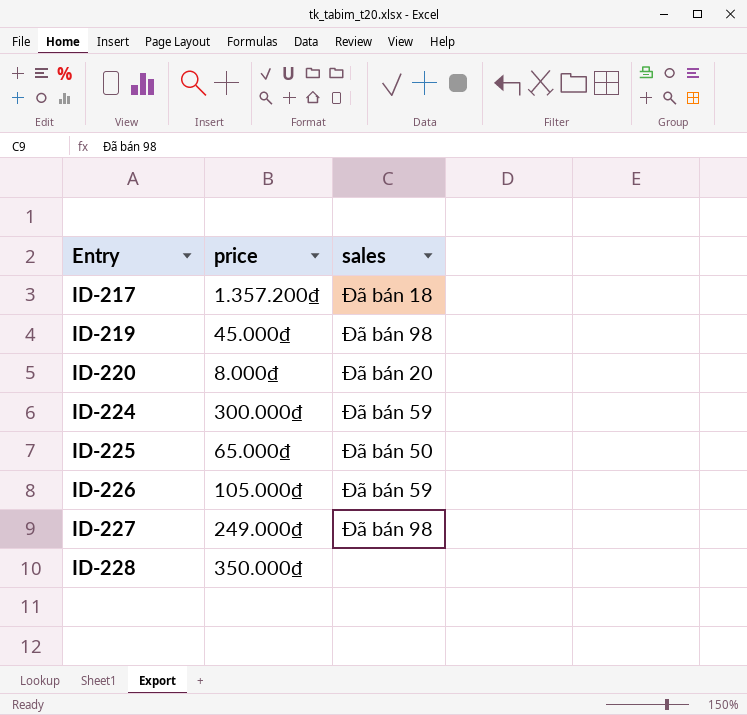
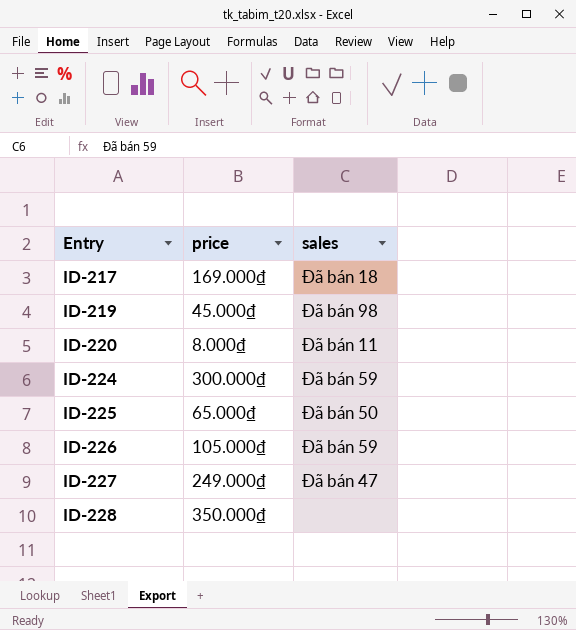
ID-217 | price: 1.357.200₫ -> 169.000₫
ID-220 | sales: Đã bán 20 -> Đã bán 11
ID-227 | sales: Đã bán 98 -> Đã bán 47

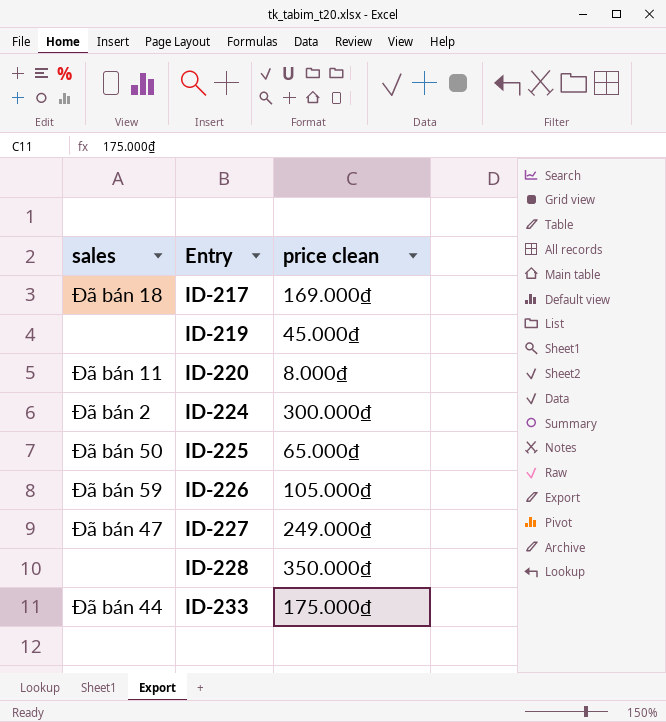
column sales | position: 3 -> 1
column name: price -> price clean
ID-219 | sales: Đã bán 98 -> none
ID-224 | sales: Đã bán 59 -> Đã bán 2
row ID-233: none -> Đã bán 44 | 175.000₫

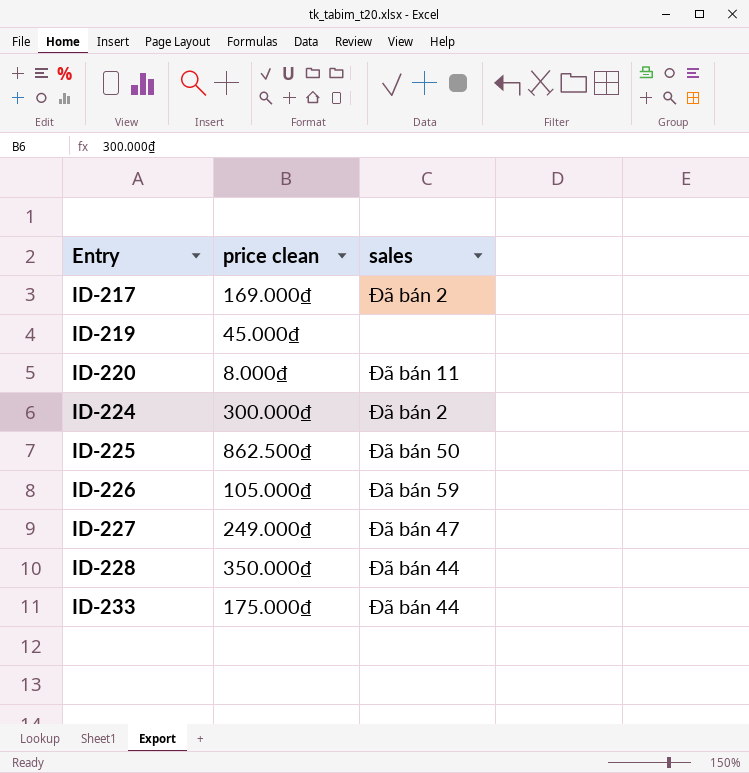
column sales | position: 1 -> 3
ID-217 | sales: Đã bán 18 -> Đã bán 2
ID-225 | price clean: 65.000₫ -> 862.500₫
ID-228 | sales: none -> Đã bán 44

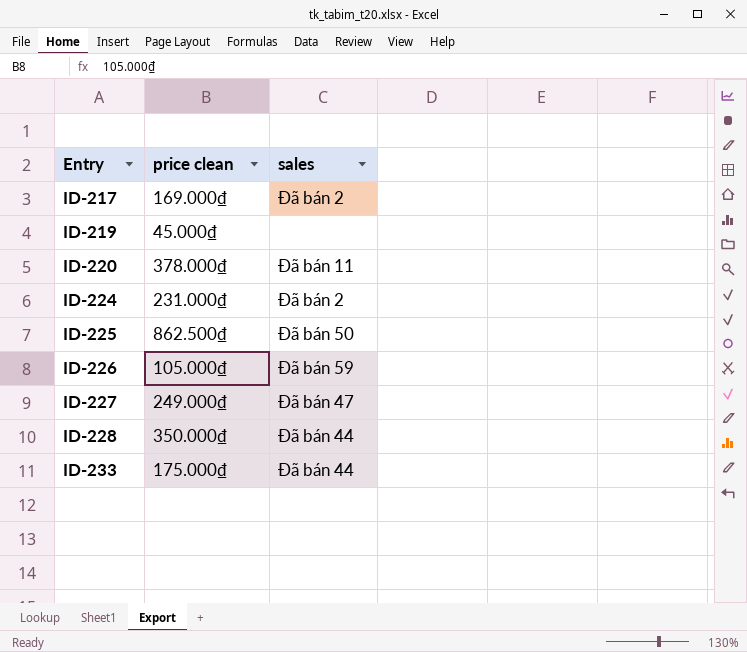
ID-220 | price clean: 8.000₫ -> 378.000₫
ID-224 | price clean: 300.000₫ -> 231.000₫

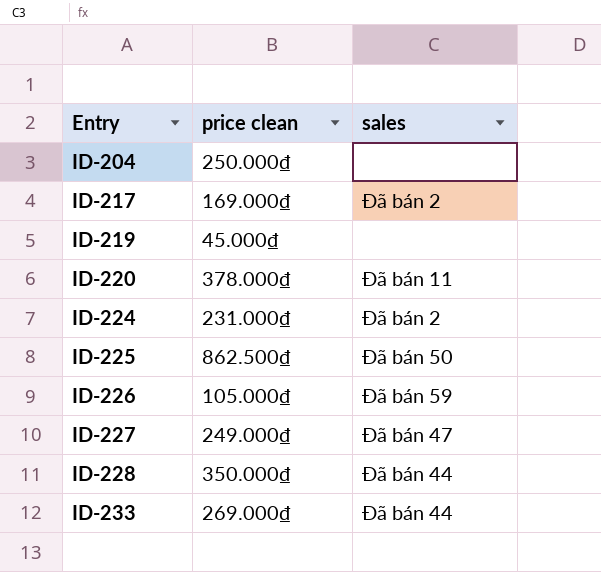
row ID-204: none -> 250.000₫ | none
ID-233 | price clean: 175.000₫ -> 269.000₫

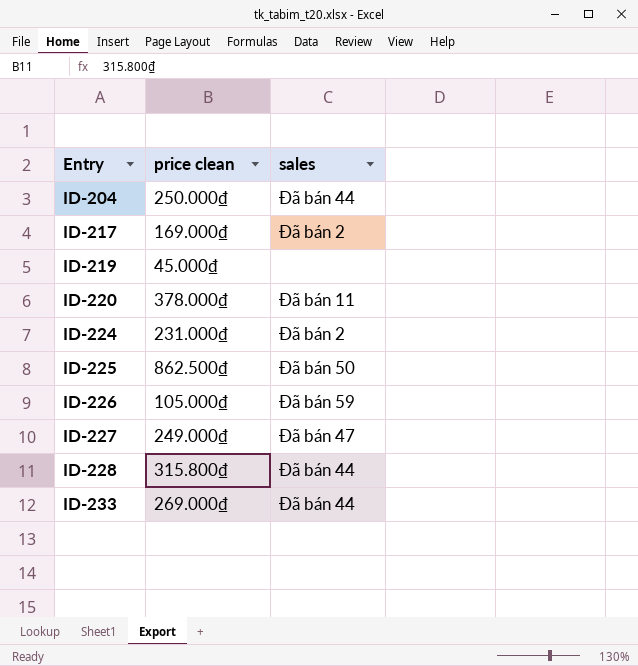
ID-204 | sales: none -> Đã bán 44
ID-228 | price clean: 350.000₫ -> 315.800₫

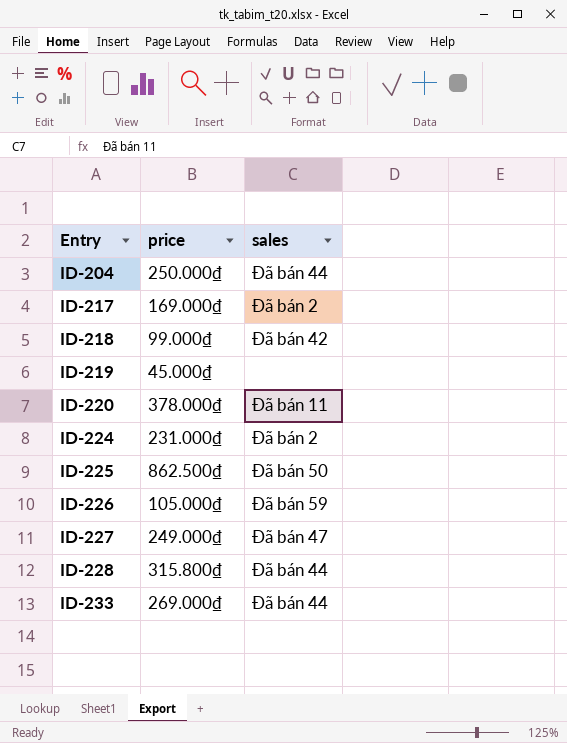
column name: price clean -> price
row ID-218: none -> 99.000₫ | Đã bán 42

